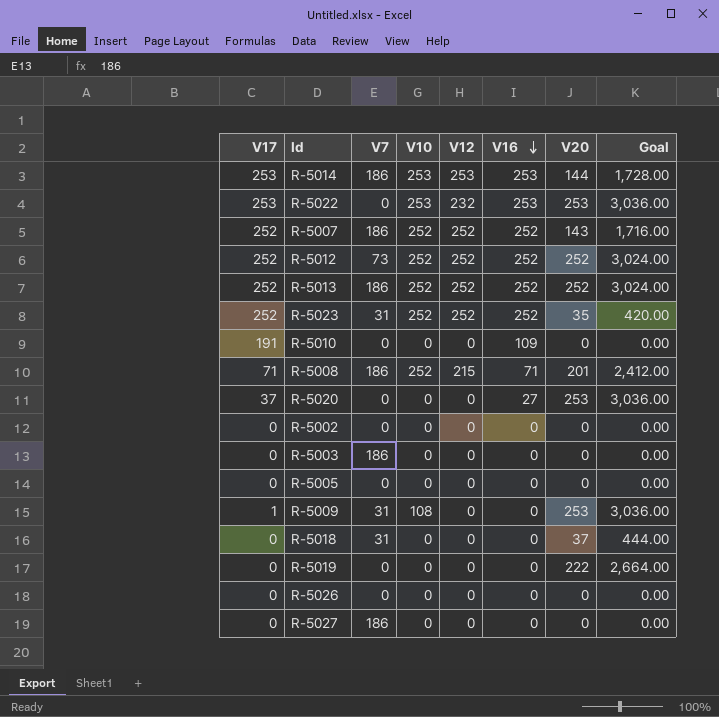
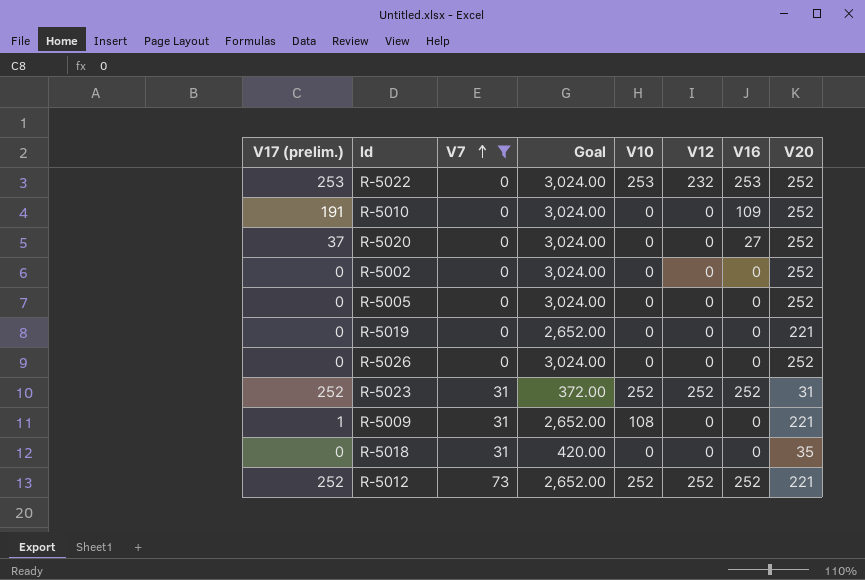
filter: none -> V7 != 186
row order: V16 descending -> V7 ascending
column name: V17 -> V17 (prelim.)
column Goal | position: 8 -> 4
R-5022 | Goal: 3,036.00 -> 3,024.00
R-5022 | V20: 253 -> 252
R-5010 | Goal: 0.00 -> 3,024.00
R-5010 | V20: 0 -> 252
R-5020 | Goal: 3,036.00 -> 3,024.00
R-5020 | V20: 253 -> 252
R-5002 | Goal: 0.00 -> 3,024.00
R-5002 | V20: 0 -> 252
R-5005 | Goal: 0.00 -> 3,024.00
R-5005 | V20: 0 -> 252
R-5019 | Goal: 2,664.00 -> 2,652.00
R-5019 | V20: 222 -> 221
R-5026 | Goal: 0.00 -> 3,024.00
R-5026 | V20: 0 -> 252
R-5023 | Goal: 420.00 -> 372.00
R-5023 | V20: 35 -> 31
R-5009 | Goal: 3,036.00 -> 2,652.00
R-5009 | V20: 253 -> 221
R-5018 | Goal: 444.00 -> 420.00
R-5018 | V20: 37 -> 35
R-5012 | Goal: 3,024.00 -> 2,652.00
R-5012 | V20: 252 -> 221

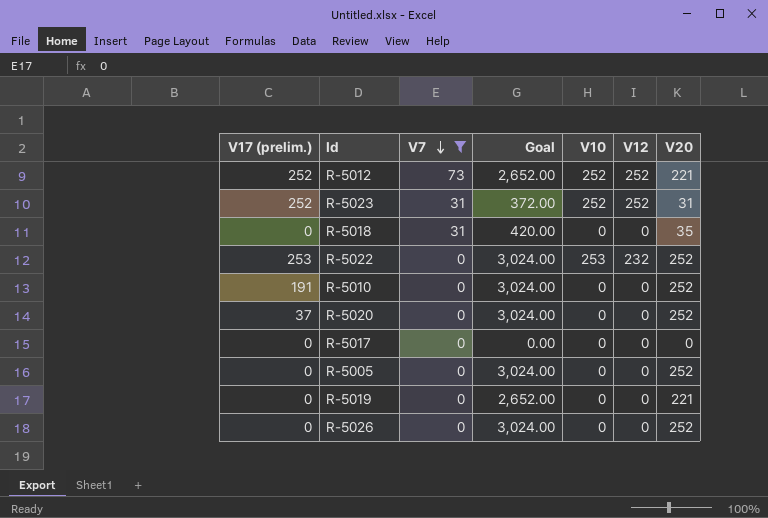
row order: V7 ascending -> V7 descending
column V16 | position: 7 -> none
row R-5002: 0 | 0 | 3,024.00 | 0 | 0 | 0 | 252 -> none
row R-5009: 1 | 31 | 2,652.00 | 108 | 0 | 0 | 221 -> none
row R-5017: none -> 0 | 0 | 0.00 | 0 | 0 | 0

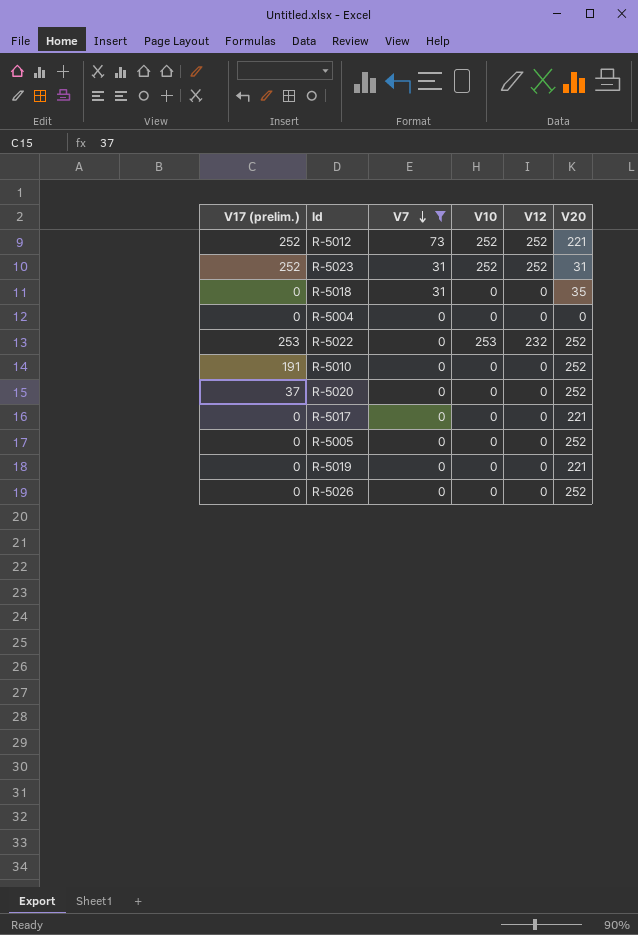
column Goal | formula: [V20] * 12 -> none
row R-5004: none -> 0 | 0 | 0 | 0 | 0
R-5017 | V20: 0 -> 221

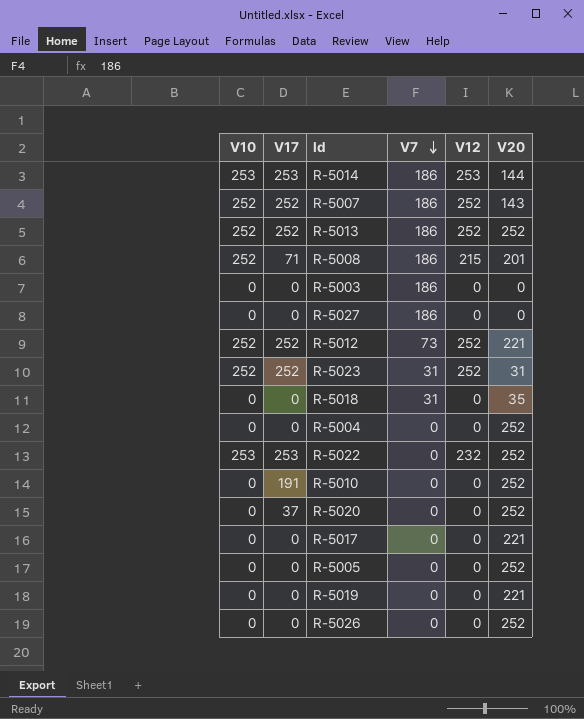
filter: V7 != 186 -> none
column V10 | position: 4 -> 1
column name: V17 (prelim.) -> V17
R-5004 | V20: 0 -> 252

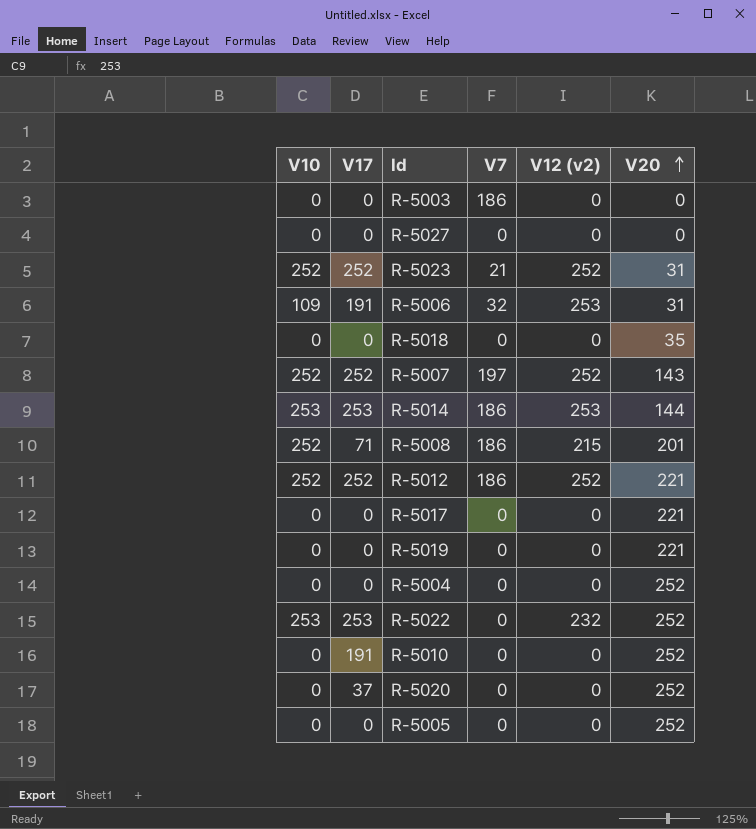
row order: V7 descending -> V20 ascending
column name: V12 -> V12 (v2)
row R-5013: 252 | 252 | 186 | 252 | 252 -> none
row R-5026: 0 | 0 | 0 | 0 | 252 -> none
R-5027 | V7: 186 -> 0
R-5023 | V7: 31 -> 21
row R-5006: none -> 109 | 191 | 32 | 253 | 31
R-5018 | V7: 31 -> 0
R-5007 | V7: 186 -> 197
R-5012 | V7: 73 -> 186

